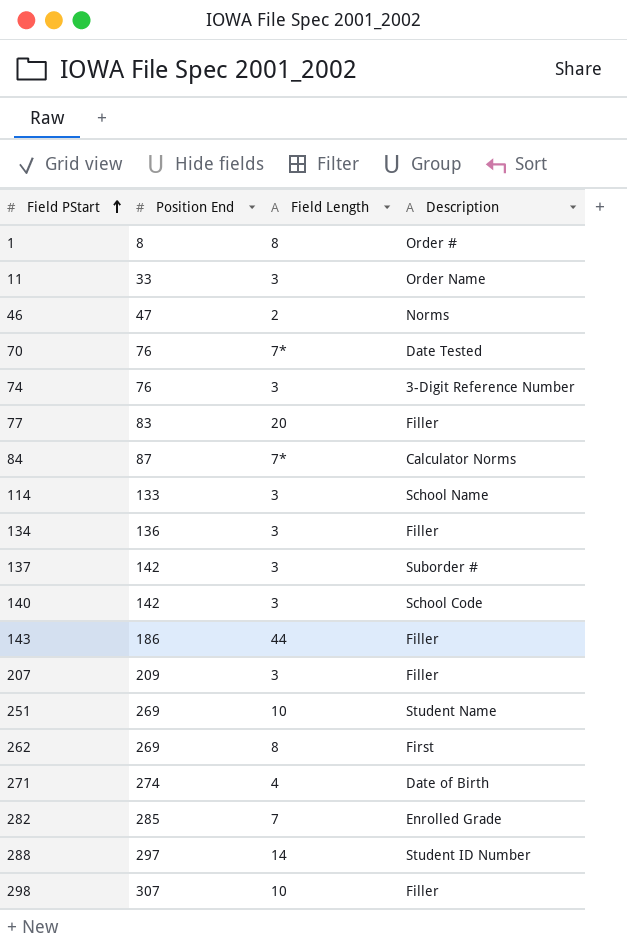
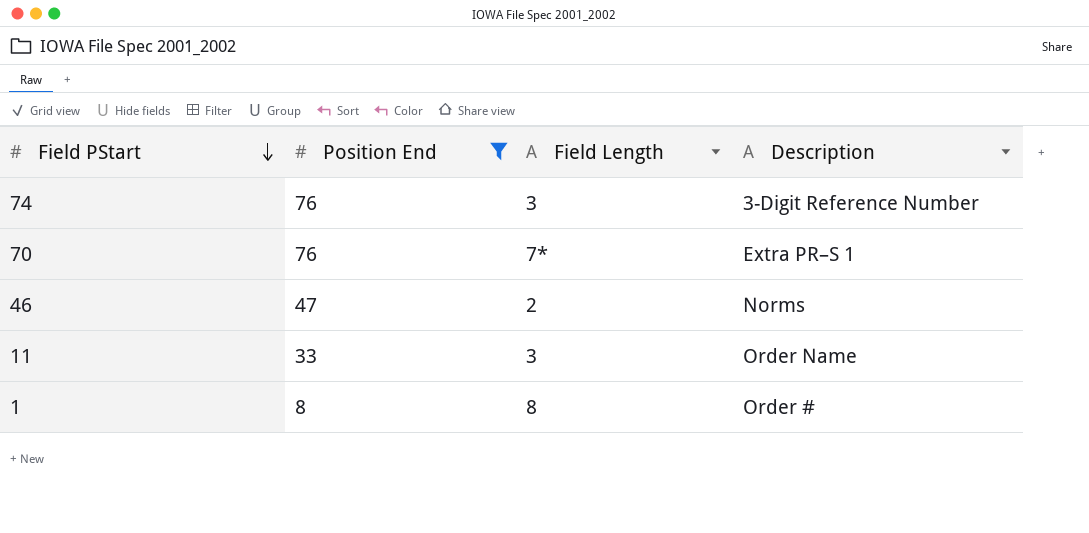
filter: none -> Position End <= 76
row order: Field PStart ascending -> Field PStart descending
70 | Description: Date Tested -> Extra PR–S 1

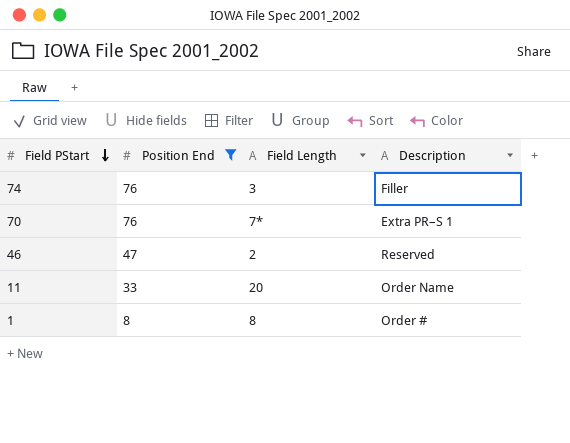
74 | Description: 3-Digit Reference Number -> Filler
46 | Description: Norms -> Reserved
11 | Field Length: 3 -> 20

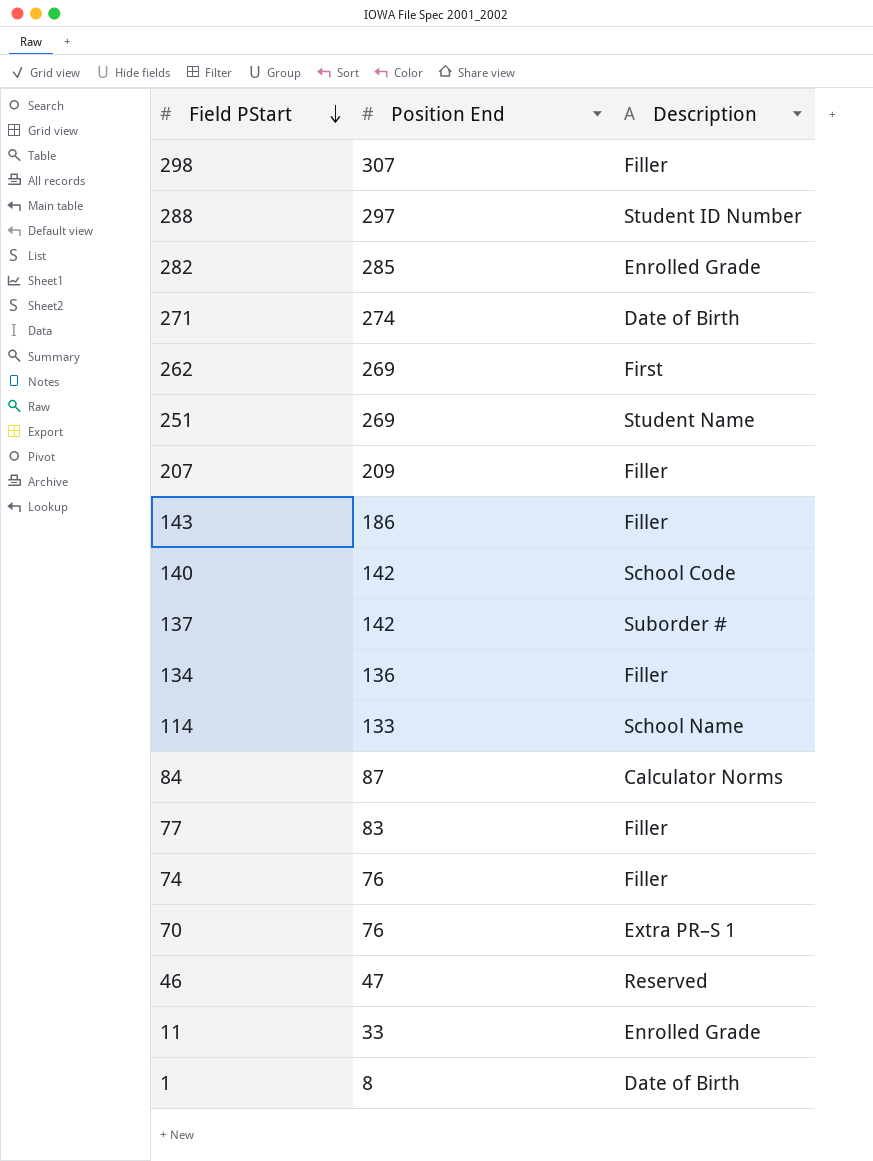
filter: Position End <= 76 -> none
column Field Length | position: 3 -> none
11 | Description: Order Name -> Enrolled Grade
1 | Description: Order # -> Date of Birth

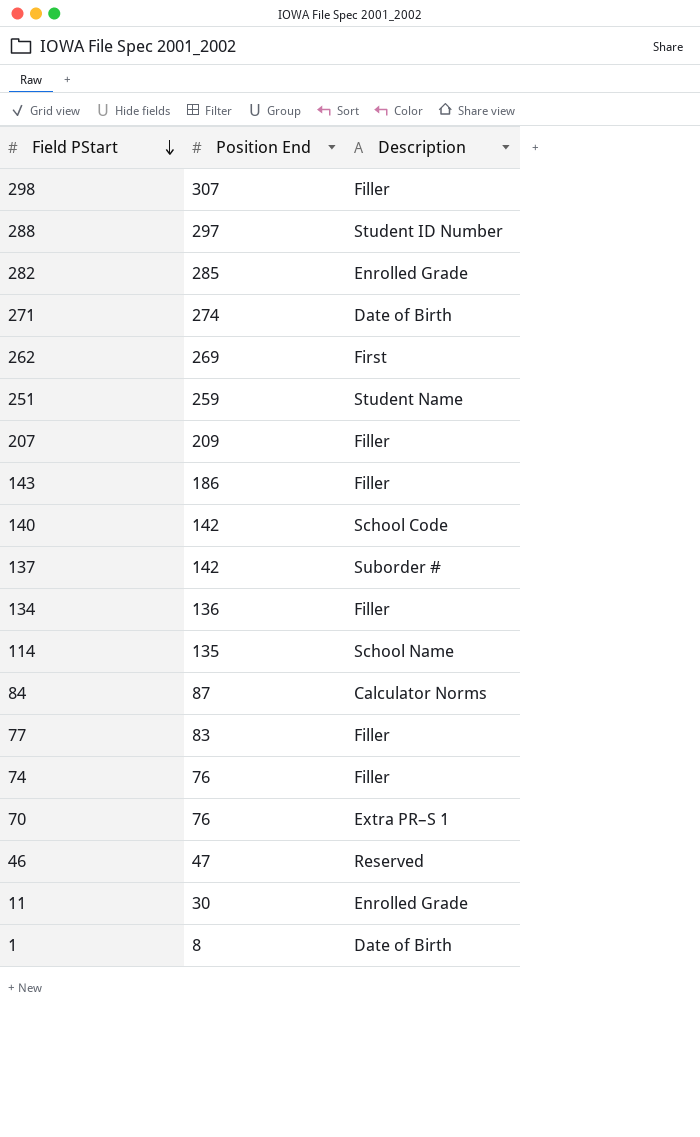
251 | Position End: 269 -> 259
114 | Position End: 133 -> 135
11 | Position End: 33 -> 30

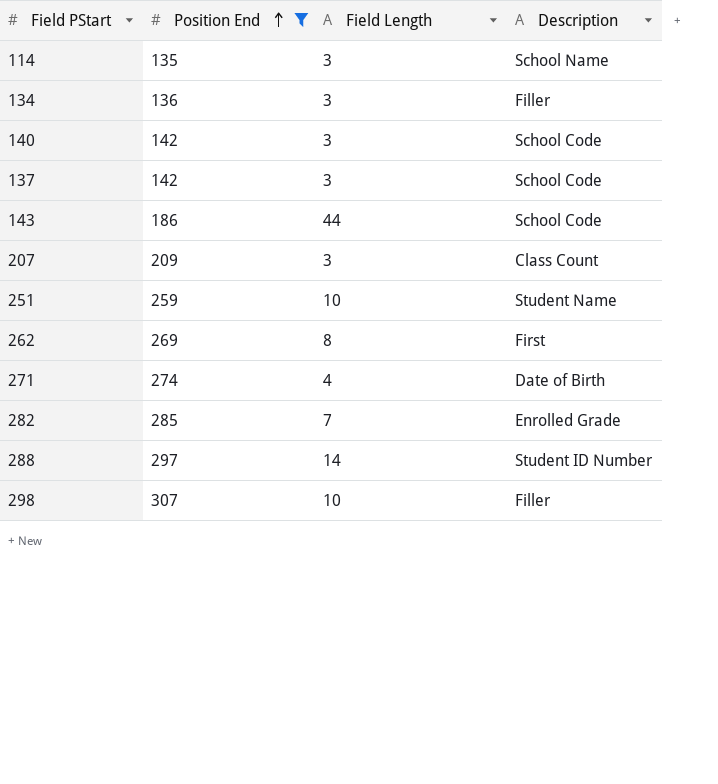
filter: none -> Position End >= 135
row order: Field PStart descending -> Position End ascending
column Field Length | position: none -> 3
137 | Description: Suborder # -> School Code
143 | Description: Filler -> School Code
207 | Description: Filler -> Class Count

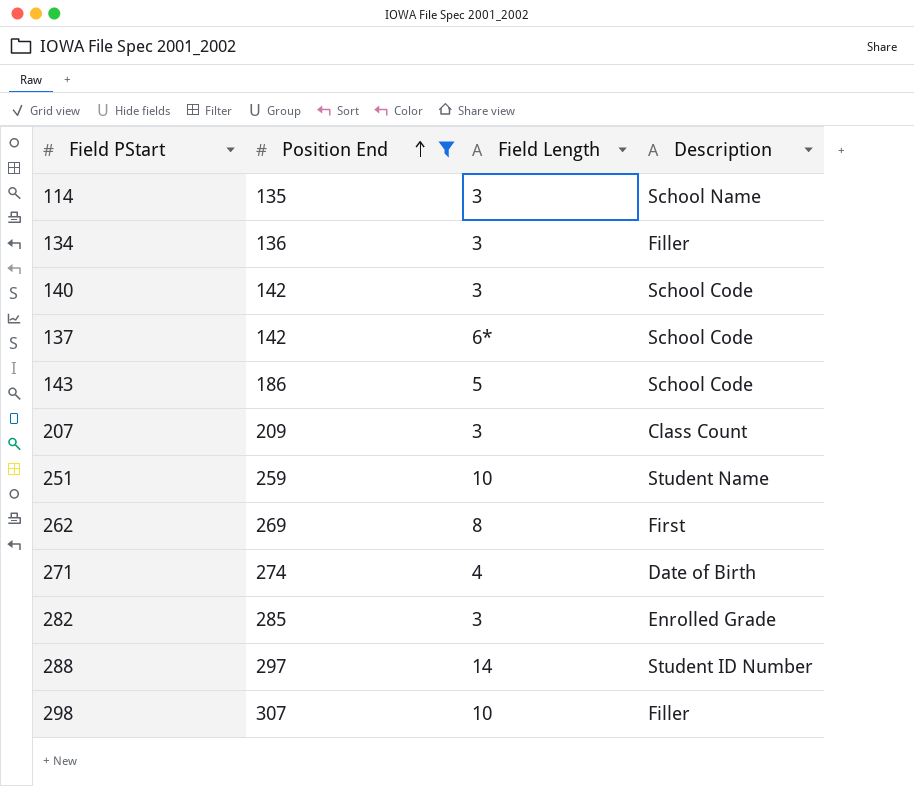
137 | Field Length: 3 -> 6*
143 | Field Length: 44 -> 5
282 | Field Length: 7 -> 3

